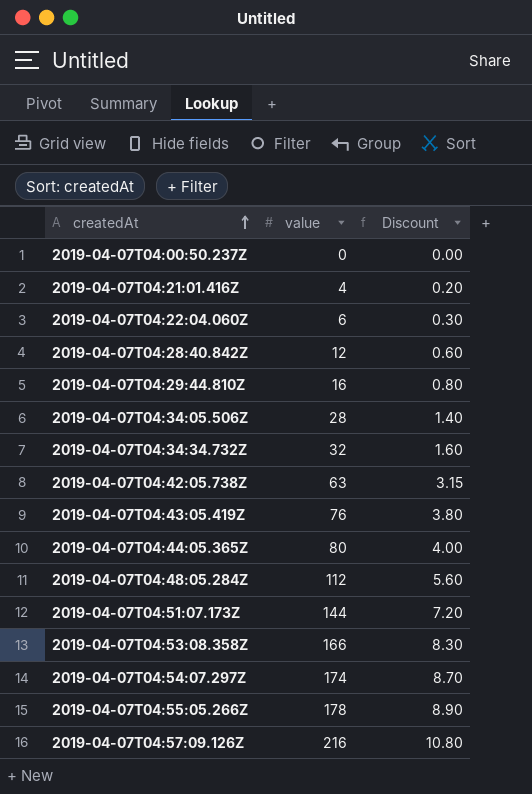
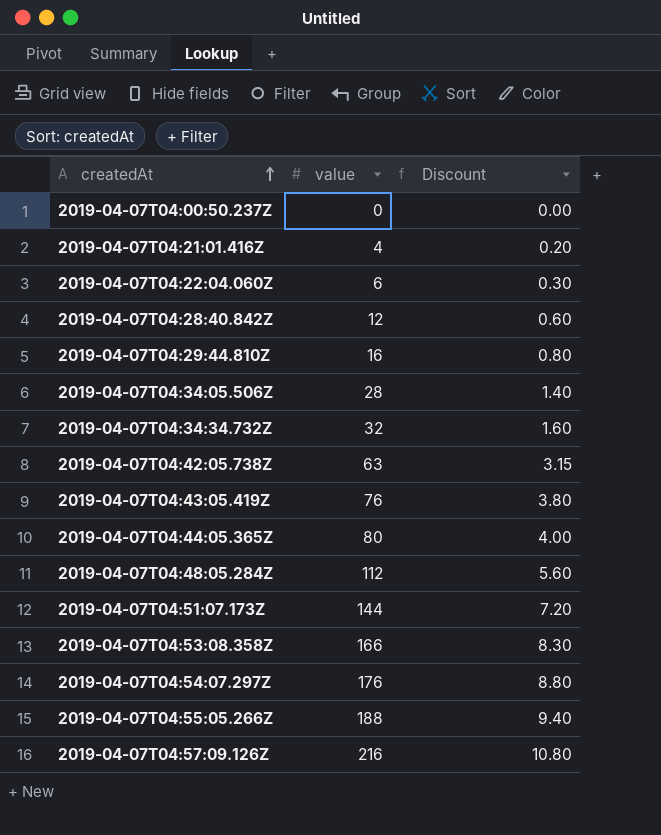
2019-04-07T04:54:07.297Z | value: 174 -> 176
2019-04-07T04:54:07.297Z | Discount: 8.70 -> 8.80
2019-04-07T04:55:05.266Z | value: 178 -> 188
2019-04-07T04:55:05.266Z | Discount: 8.90 -> 9.40

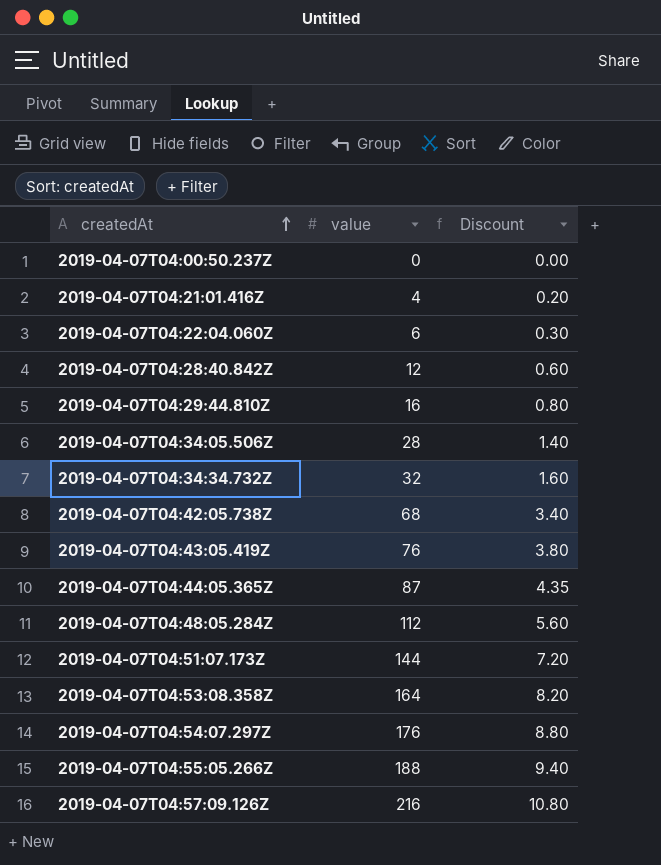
2019-04-07T04:42:05.738Z | value: 63 -> 68
2019-04-07T04:42:05.738Z | Discount: 3.15 -> 3.40
2019-04-07T04:44:05.365Z | value: 80 -> 87
2019-04-07T04:44:05.365Z | Discount: 4.00 -> 4.35
2019-04-07T04:53:08.358Z | value: 166 -> 164
2019-04-07T04:53:08.358Z | Discount: 8.30 -> 8.20

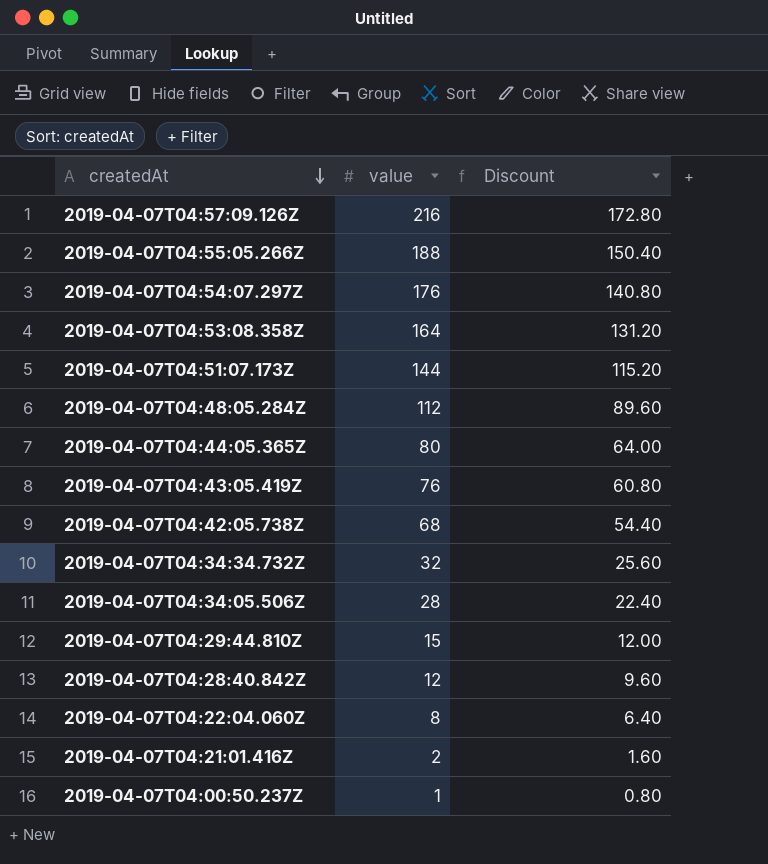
row order: createdAt ascending -> createdAt descending
column Discount | formula: [value] * 0.05 -> [value] * 0.8
2019-04-07T04:44:05.365Z | value: 87 -> 80
2019-04-07T04:29:44.810Z | value: 16 -> 15
2019-04-07T04:22:04.060Z | value: 6 -> 8
2019-04-07T04:21:01.416Z | value: 4 -> 2
2019-04-07T04:00:50.237Z | value: 0 -> 1

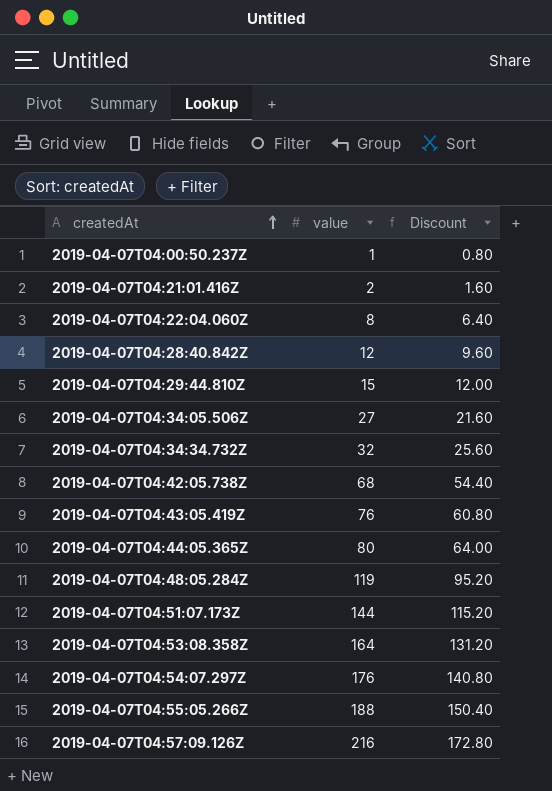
row order: createdAt descending -> createdAt ascending
2019-04-07T04:34:05.506Z | value: 28 -> 27
2019-04-07T04:34:05.506Z | Discount: 22.40 -> 21.60
2019-04-07T04:48:05.284Z | value: 112 -> 119
2019-04-07T04:48:05.284Z | Discount: 89.60 -> 95.20

